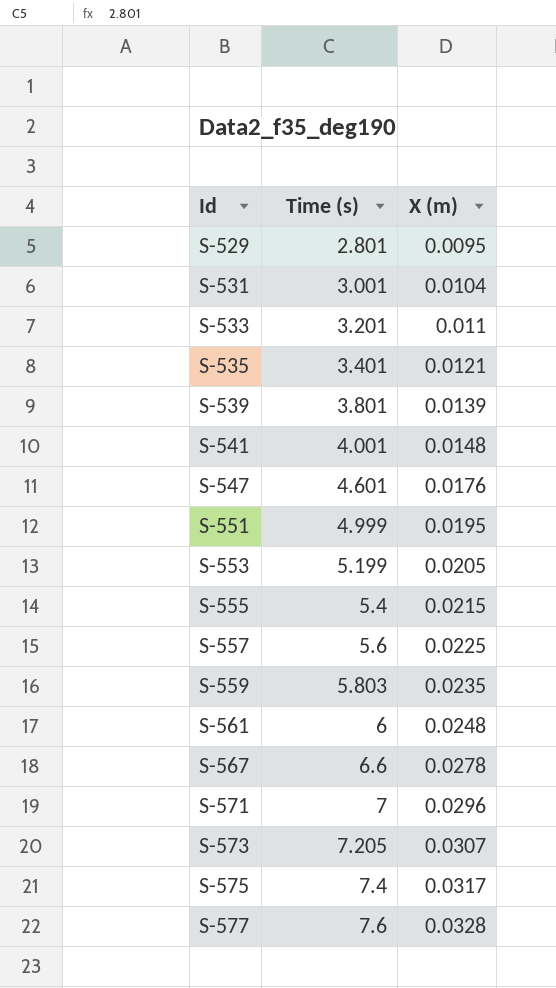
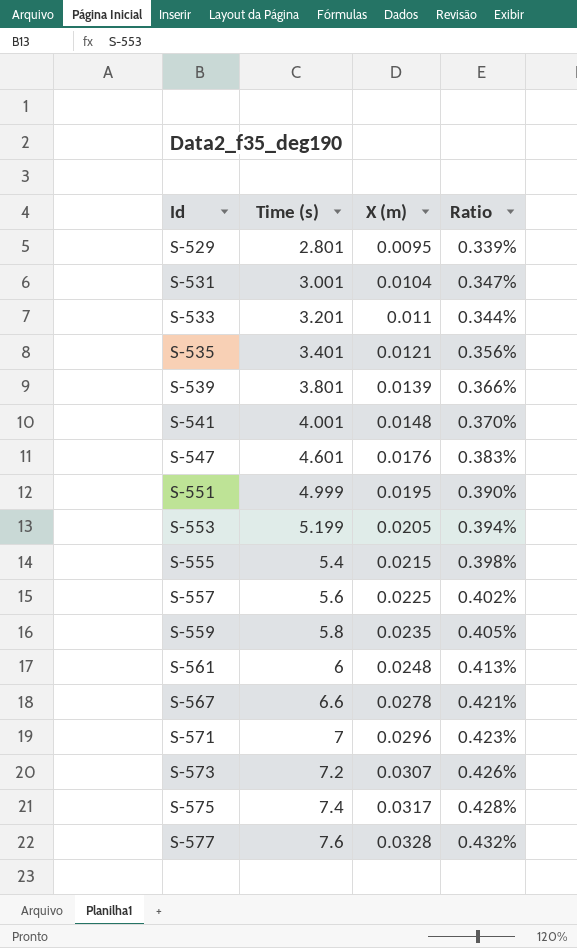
column Ratio | formula: none -> [X (m)] / [Time (s)]
S-559 | Time (s): 5.803 -> 5.8
S-573 | Time (s): 7.205 -> 7.2

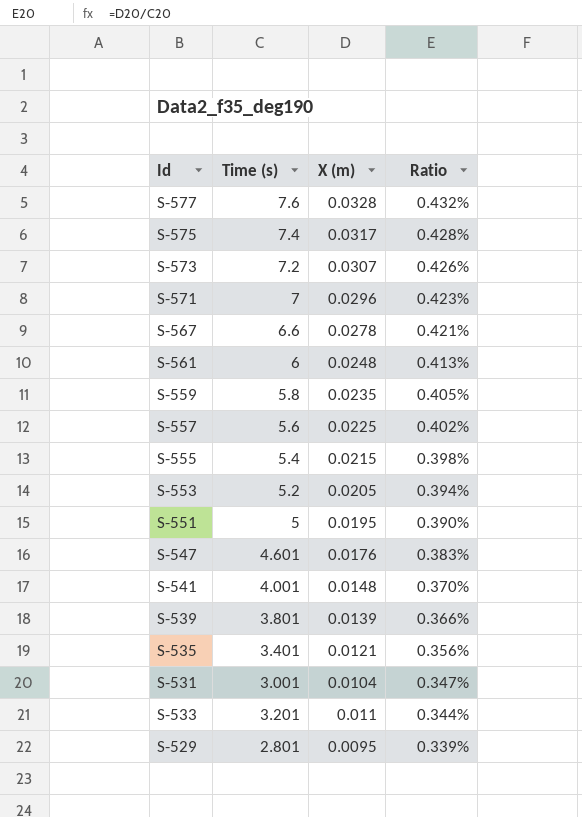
row order: Id ascending -> Ratio descending
S-553 | Time (s): 5.199 -> 5.2
S-551 | Time (s): 4.999 -> 5

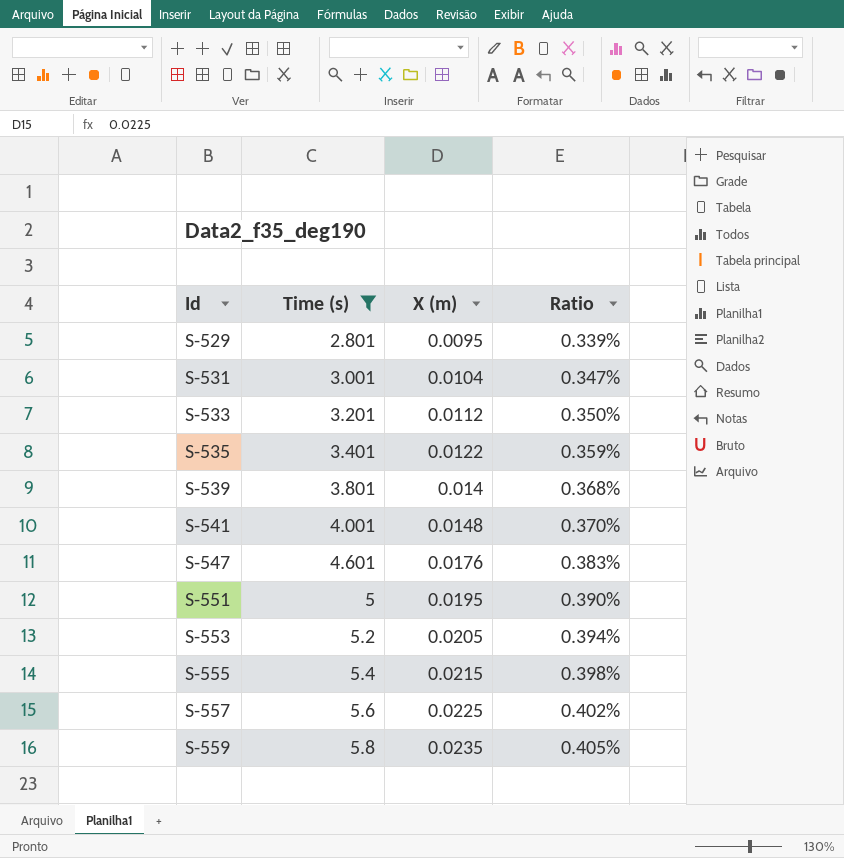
filter: none -> Time (s) <= 5.8
row order: Ratio descending -> Id ascending
S-533 | X (m): 0.011 -> 0.0112
S-533 | Ratio: 0.344% -> 0.350%
S-535 | X (m): 0.0121 -> 0.0122
S-535 | Ratio: 0.356% -> 0.359%
S-539 | X (m): 0.0139 -> 0.014
S-539 | Ratio: 0.366% -> 0.368%

